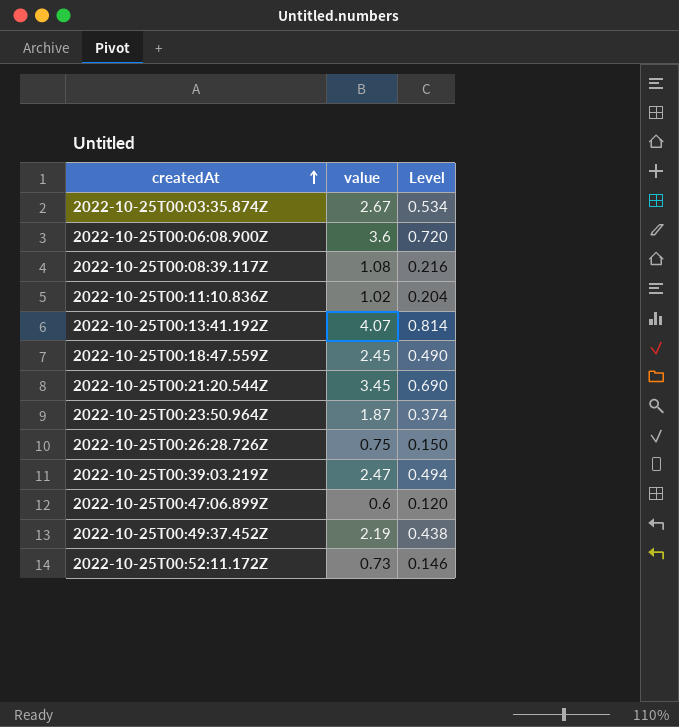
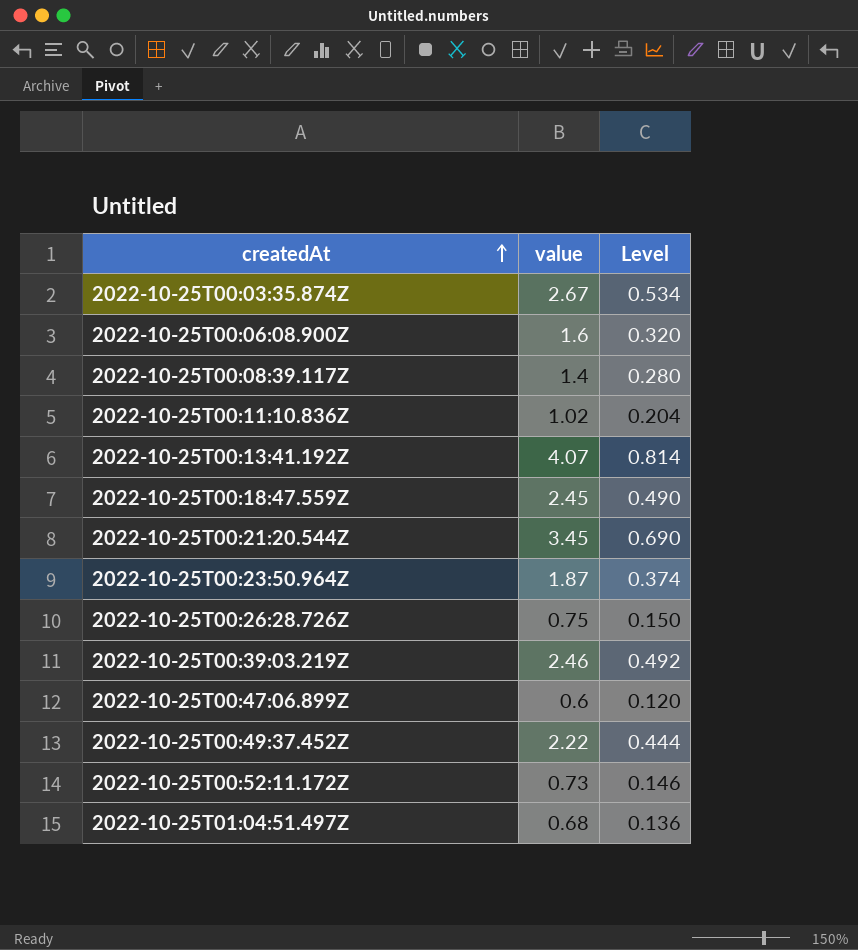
2022-10-25T00:06:08.900Z | value: 3.6 -> 1.6
2022-10-25T00:06:08.900Z | Level: 0.720 -> 0.320
2022-10-25T00:08:39.117Z | value: 1.08 -> 1.4
2022-10-25T00:08:39.117Z | Level: 0.216 -> 0.280
2022-10-25T00:39:03.219Z | value: 2.47 -> 2.46
2022-10-25T00:39:03.219Z | Level: 0.494 -> 0.492
2022-10-25T00:49:37.452Z | value: 2.19 -> 2.22
2022-10-25T00:49:37.452Z | Level: 0.438 -> 0.444
row 2022-10-25T01:04:51.497Z: none -> 0.68 | 0.136

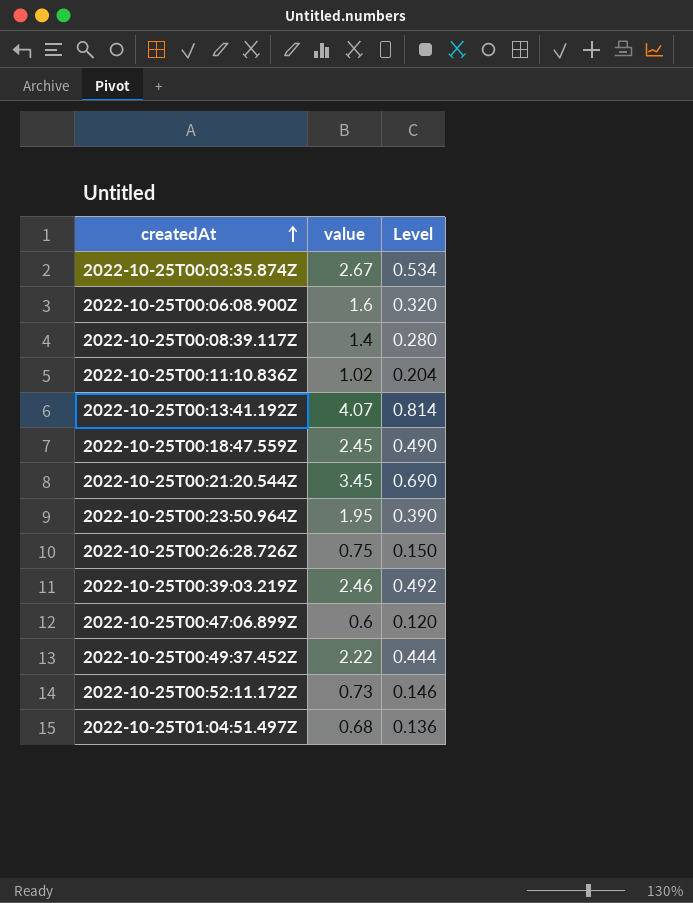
2022-10-25T00:23:50.964Z | value: 1.87 -> 1.95
2022-10-25T00:23:50.964Z | Level: 0.374 -> 0.390

